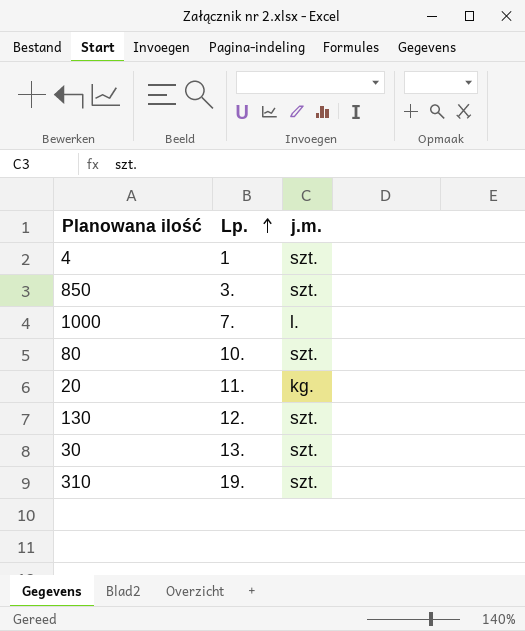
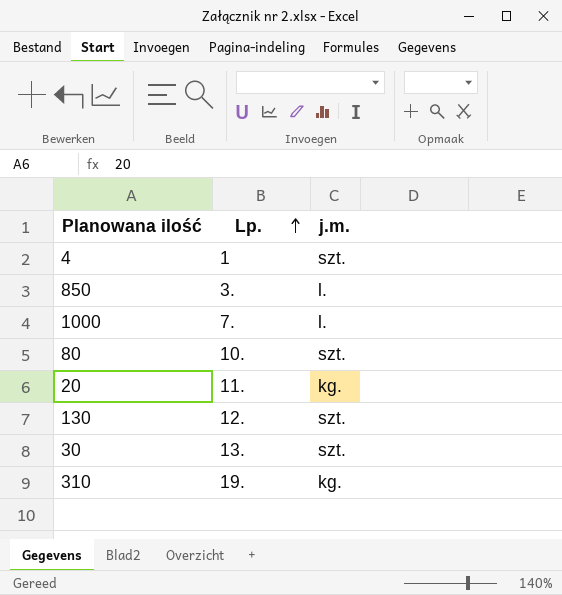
850 | j.m.: szt. -> l.
310 | j.m.: szt. -> kg.

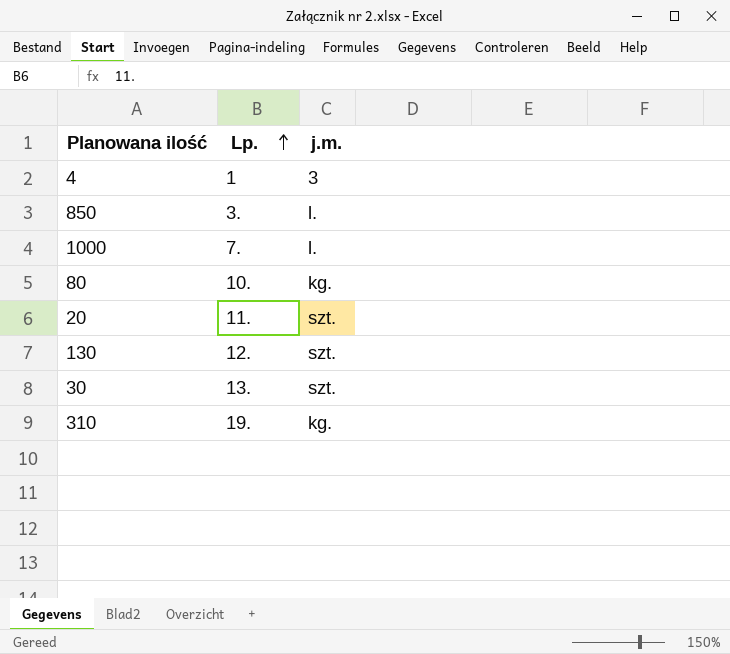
4 | j.m.: szt. -> 3
80 | j.m.: szt. -> kg.
20 | j.m.: kg. -> szt.

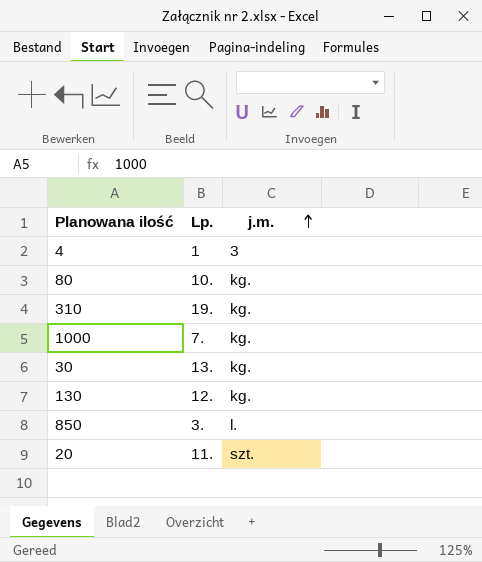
row order: Lp. ascending -> j.m. ascending
1000 | j.m.: l. -> kg.
30 | j.m.: szt. -> kg.
130 | j.m.: szt. -> kg.

